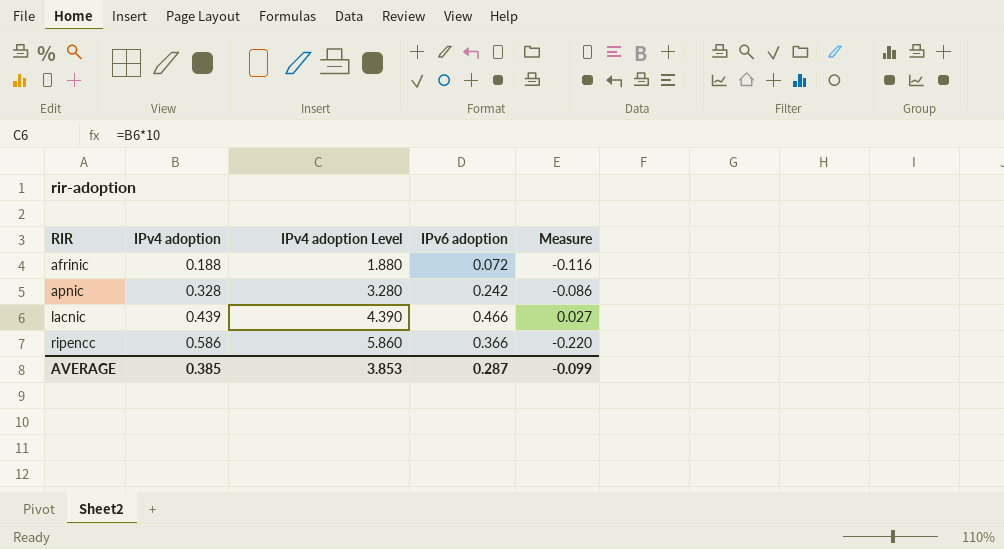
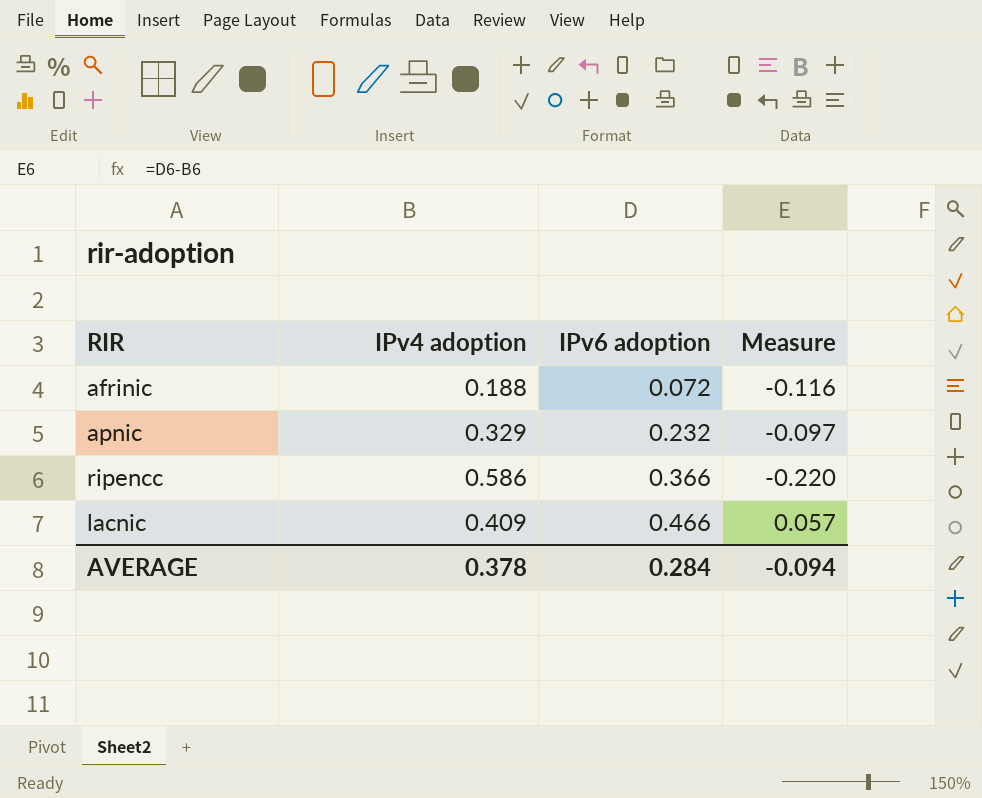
row order: RIR ascending -> IPv6 adoption ascending
column IPv4 adoption Level | formula: [IPv4 adoption] * 10 -> none
apnic | IPv4 adoption: 0.328 -> 0.329
apnic | IPv6 adoption: 0.242 -> 0.232
apnic | Measure: -0.086 -> -0.097
lacnic | IPv4 adoption: 0.439 -> 0.409
lacnic | Measure: 0.027 -> 0.057
AVERAGE | IPv4 adoption: 0.385 -> 0.378
AVERAGE | IPv6 adoption: 0.287 -> 0.284
AVERAGE | Measure: -0.099 -> -0.094

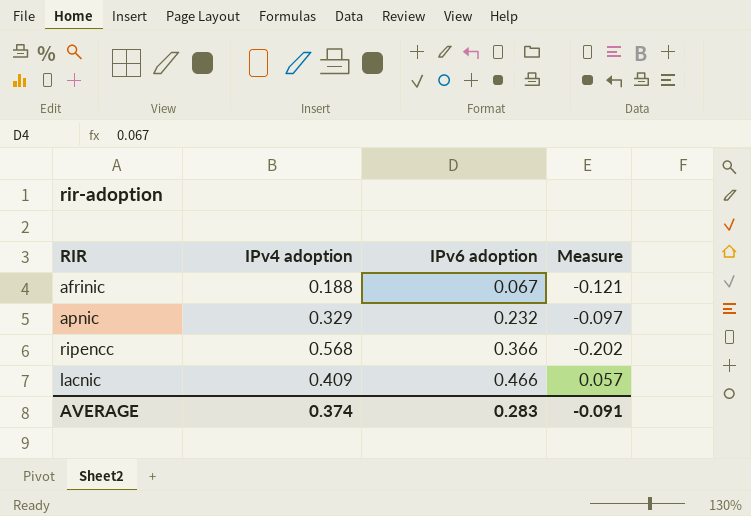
afrinic | IPv6 adoption: 0.072 -> 0.067
afrinic | Measure: -0.116 -> -0.121
ripencc | IPv4 adoption: 0.586 -> 0.568
ripencc | Measure: -0.220 -> -0.202
AVERAGE | IPv4 adoption: 0.378 -> 0.374
AVERAGE | IPv6 adoption: 0.284 -> 0.283
AVERAGE | Measure: -0.094 -> -0.091

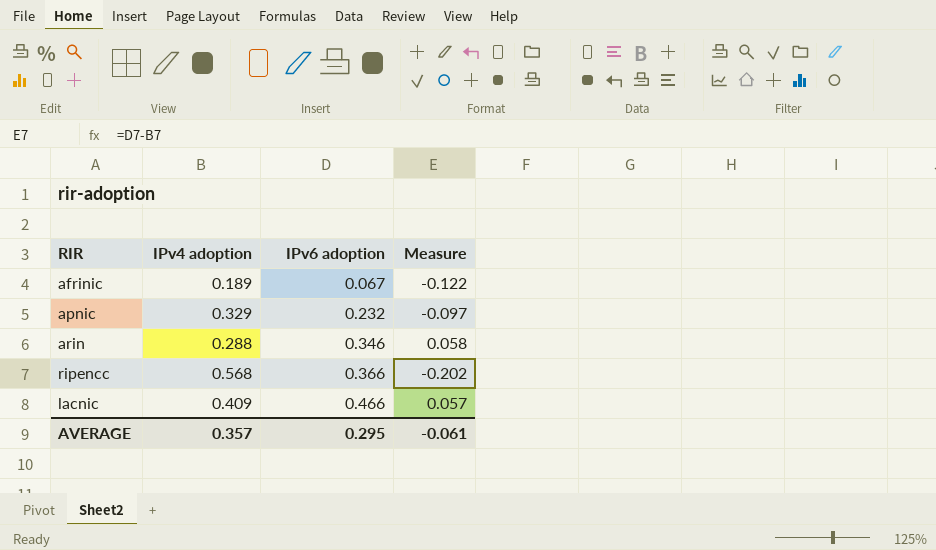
afrinic | IPv4 adoption: 0.188 -> 0.189
afrinic | Measure: -0.121 -> -0.122
row arin: none -> 0.288 | 0.346 | 0.058
AVERAGE | IPv4 adoption: 0.374 -> 0.357
AVERAGE | IPv6 adoption: 0.283 -> 0.295
AVERAGE | Measure: -0.091 -> -0.061

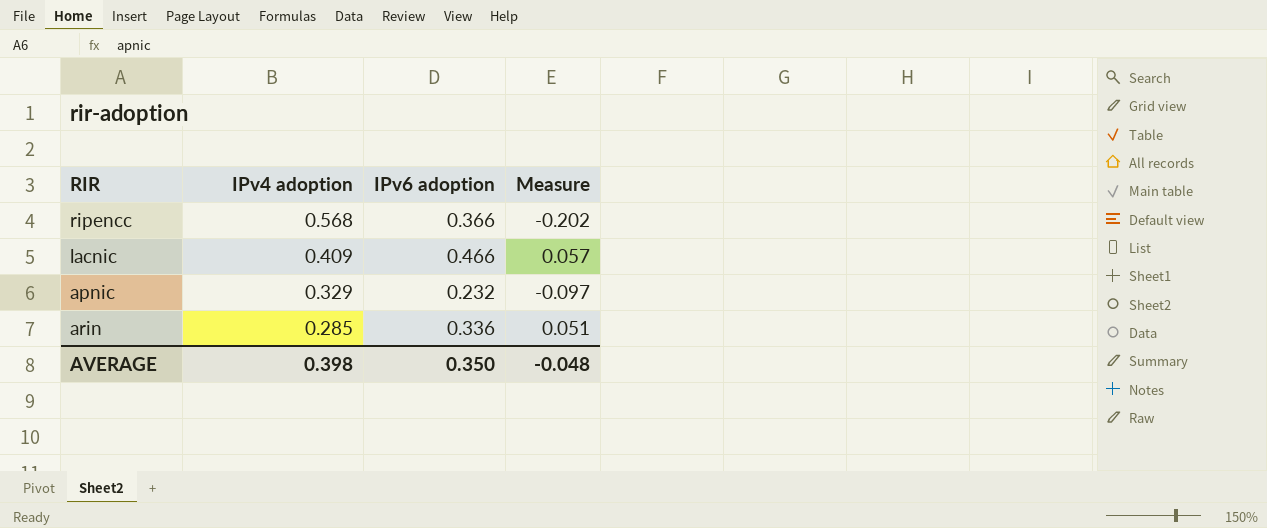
row order: IPv6 adoption ascending -> IPv4 adoption descending
row afrinic: 0.189 | 0.067 | -0.122 -> none
arin | IPv4 adoption: 0.288 -> 0.285
arin | IPv6 adoption: 0.346 -> 0.336
arin | Measure: 0.058 -> 0.051
AVERAGE | IPv4 adoption: 0.357 -> 0.398
AVERAGE | IPv6 adoption: 0.295 -> 0.350
AVERAGE | Measure: -0.061 -> -0.048

